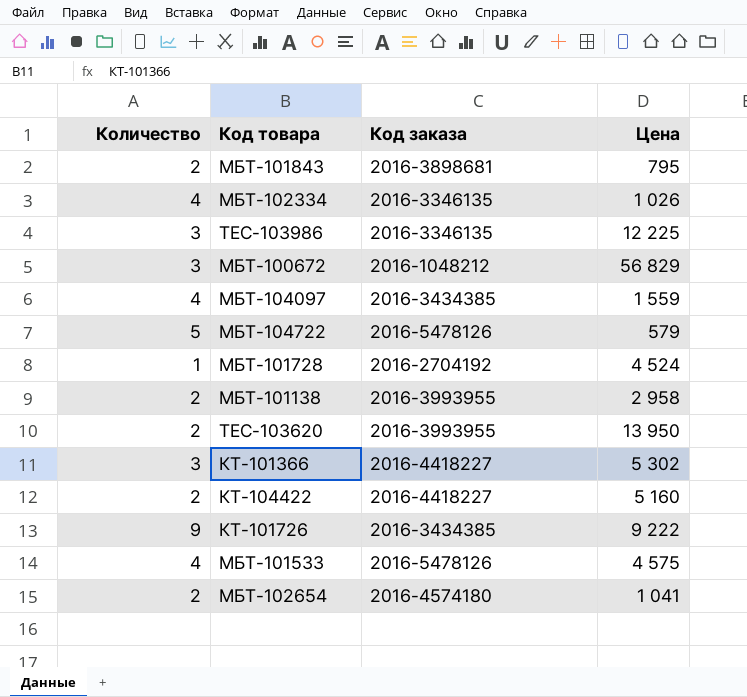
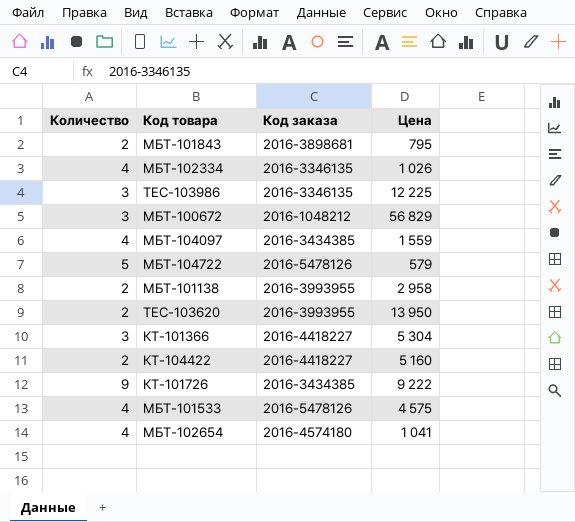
row МБТ-101728: 1 | 2016-2704192 | 4 524 -> none
КТ-101366 | Цена: 5 302 -> 5 304
МБТ-102654 | Количество: 2 -> 4

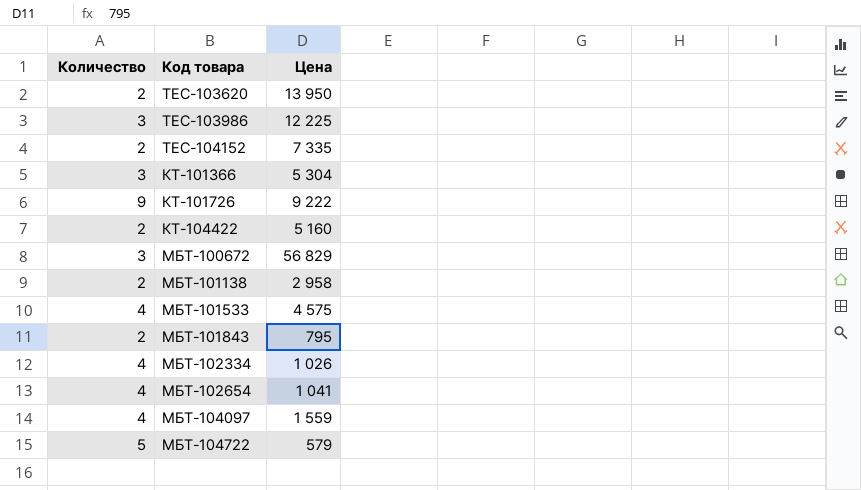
row order: none -> Код товара ascending
column Код заказа | position: 3 -> none
row TEC-104152: none -> 2 | 7 335

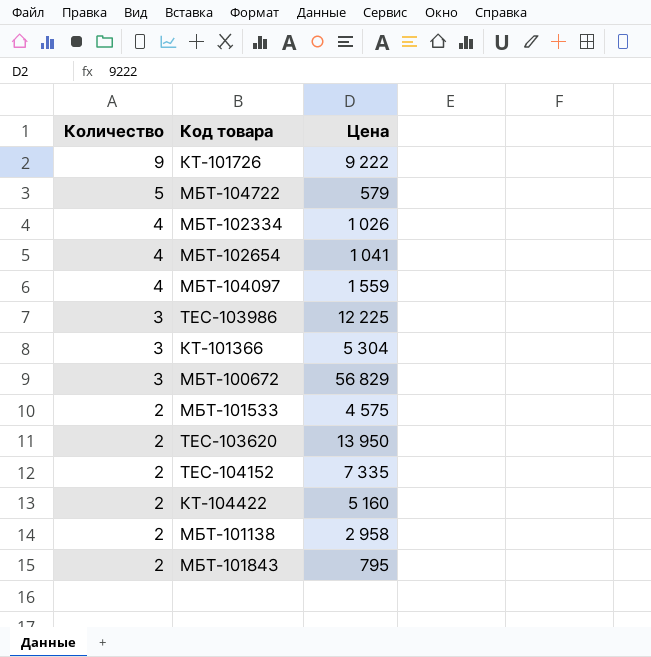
row order: Код товара ascending -> Количество descending
МБТ-101533 | Количество: 4 -> 2

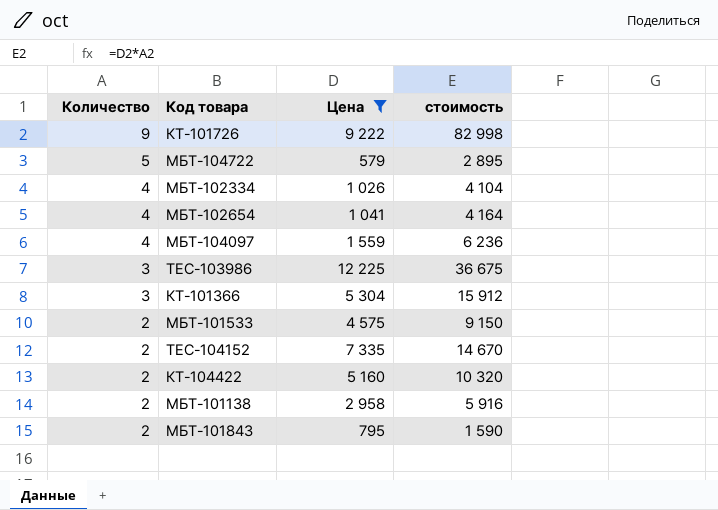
filter: none -> Цена <= 12 225
column стоимость | formula: none -> [Количество] * [Цена]

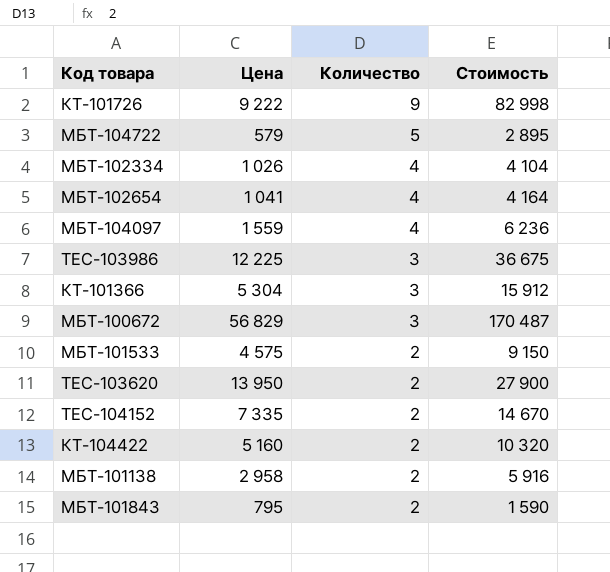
filter: Цена <= 12 225 -> none
column Количество | position: 1 -> 3
column name: стоимость -> Стоимость

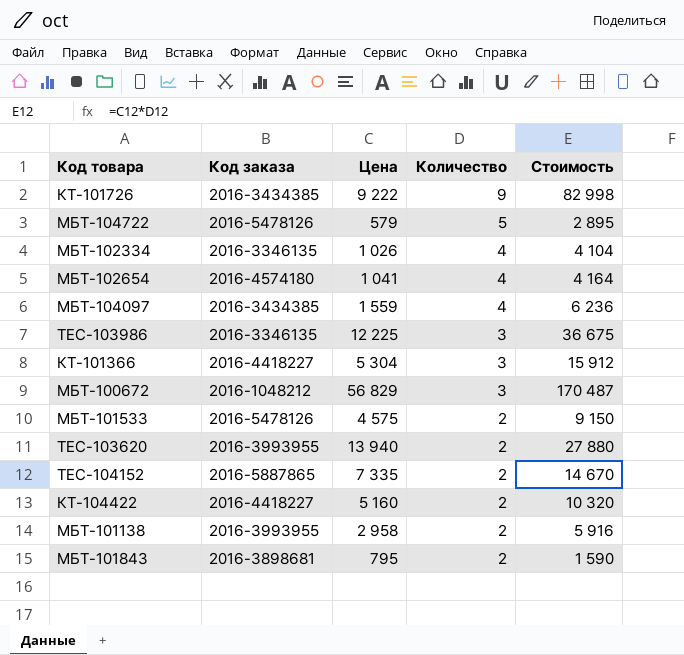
column Код заказа | position: none -> 2
TEC-103620 | Цена: 13 950 -> 13 940
TEC-103620 | Стоимость: 27 900 -> 27 880

